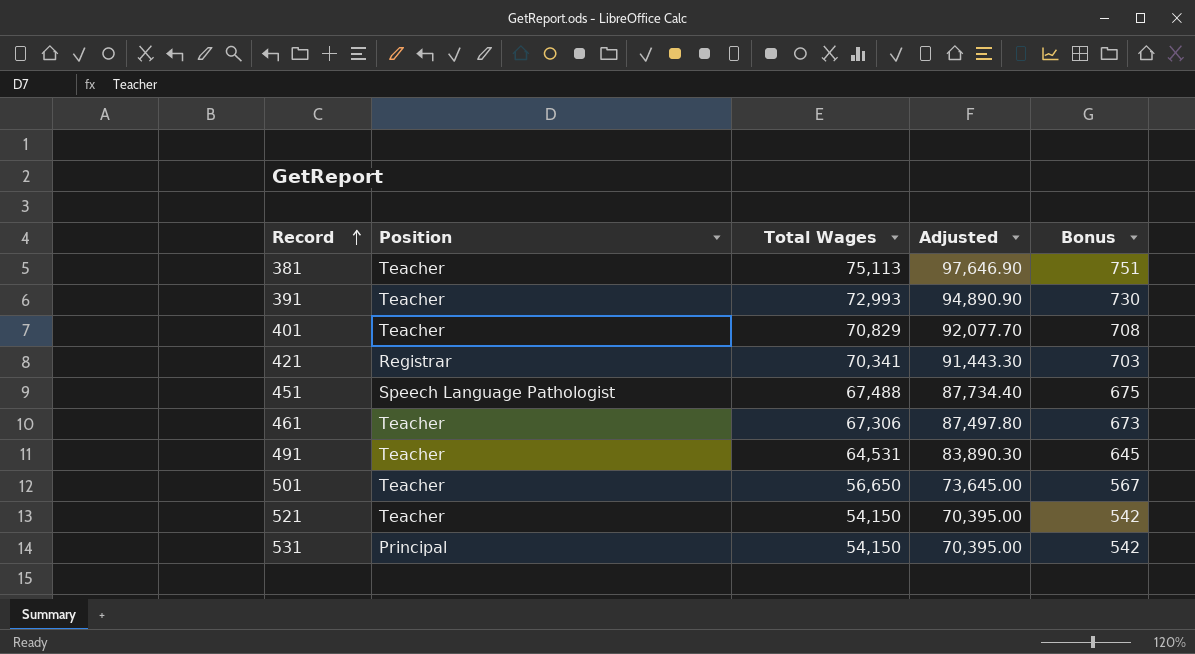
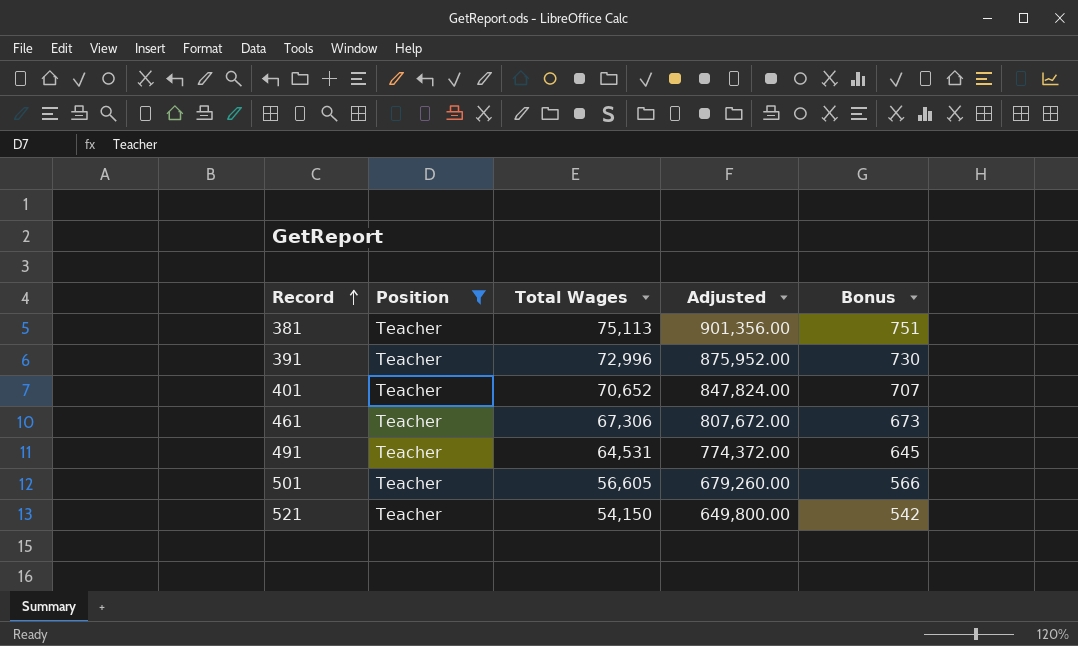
filter: none -> Position = Teacher
column Adjusted | formula: [Total Wages] * 1.3 -> [Total Wages] * 12
391 | Total Wages: 72,993 -> 72,996
401 | Total Wages: 70,829 -> 70,652
401 | Bonus: 708 -> 707
501 | Total Wages: 56,650 -> 56,605
501 | Bonus: 567 -> 566

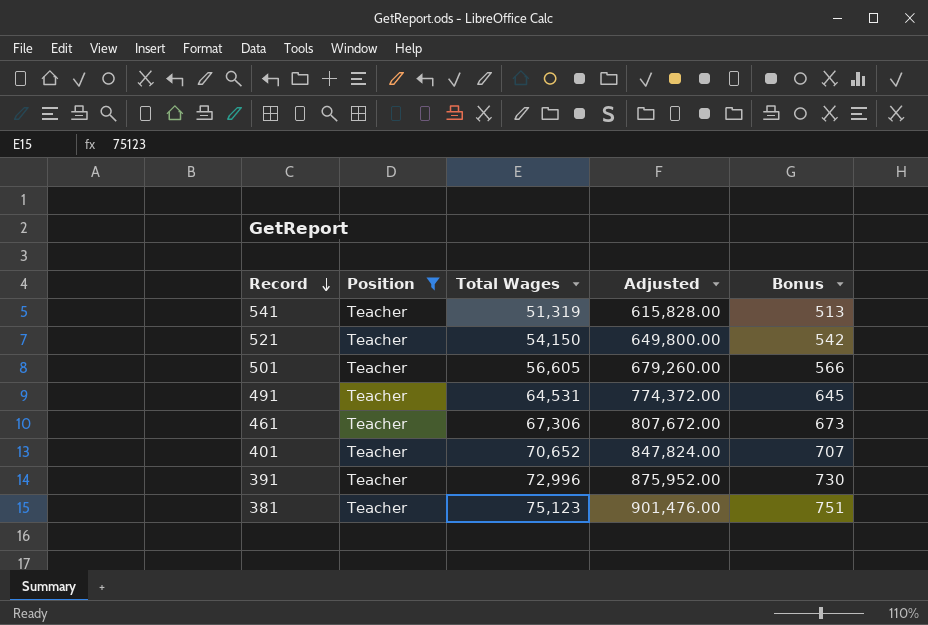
row order: Record ascending -> Record descending
row 541: none -> Teacher | 51,319 | 615,828.00 | 513
381 | Total Wages: 75,113 -> 75,123
381 | Adjusted: 901,356.00 -> 901,476.00

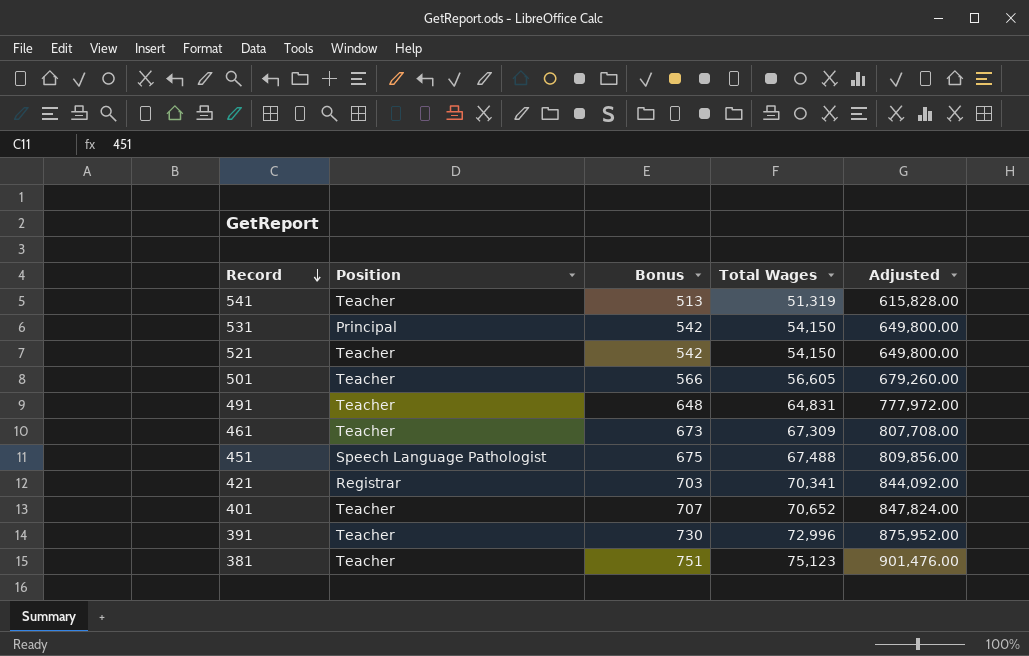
filter: Position = Teacher -> none
column Bonus | position: 5 -> 3
491 | Bonus: 645 -> 648
491 | Total Wages: 64,531 -> 64,831
491 | Adjusted: 774,372.00 -> 777,972.00
461 | Total Wages: 67,306 -> 67,309
461 | Adjusted: 807,672.00 -> 807,708.00

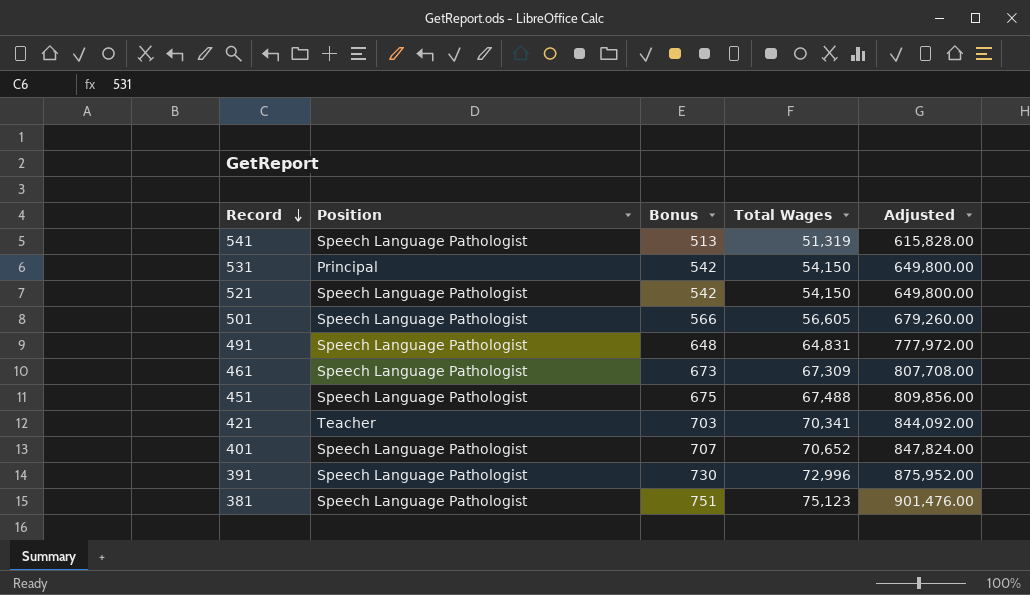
541 | Position: Teacher -> Speech Language Pathologist
521 | Position: Teacher -> Speech Language Pathologist
501 | Position: Teacher -> Speech Language Pathologist
491 | Position: Teacher -> Speech Language Pathologist
461 | Position: Teacher -> Speech Language Pathologist
421 | Position: Registrar -> Teacher
401 | Position: Teacher -> Speech Language Pathologist
391 | Position: Teacher -> Speech Language Pathologist
381 | Position: Teacher -> Speech Language Pathologist

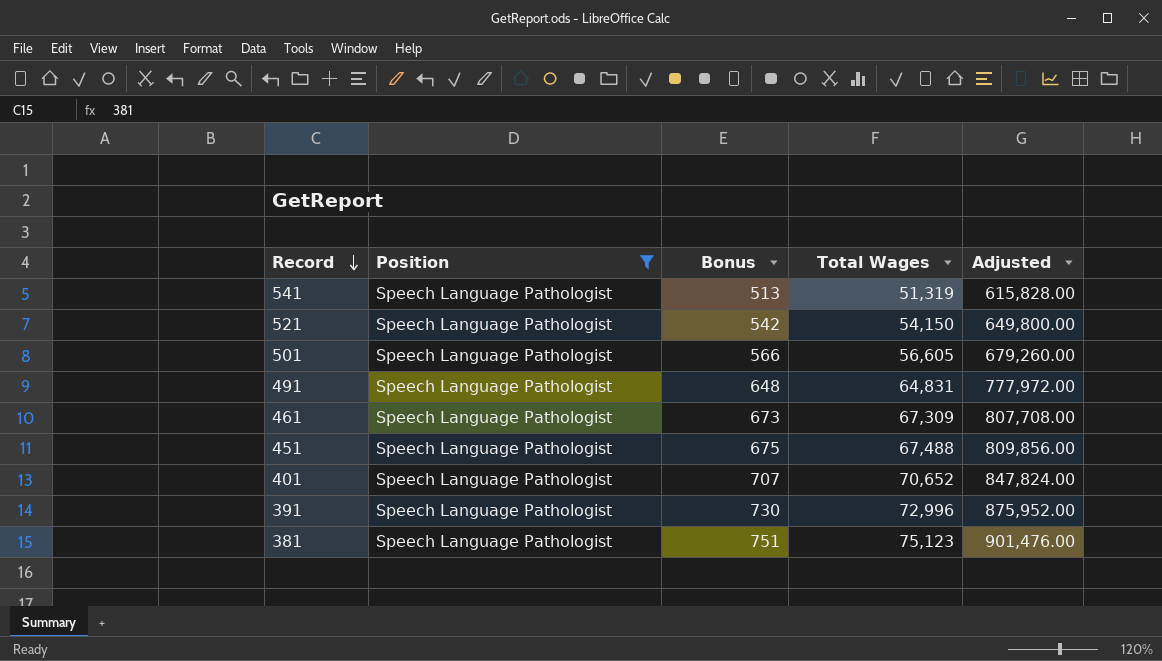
filter: none -> Position = Speech Language Pathologist

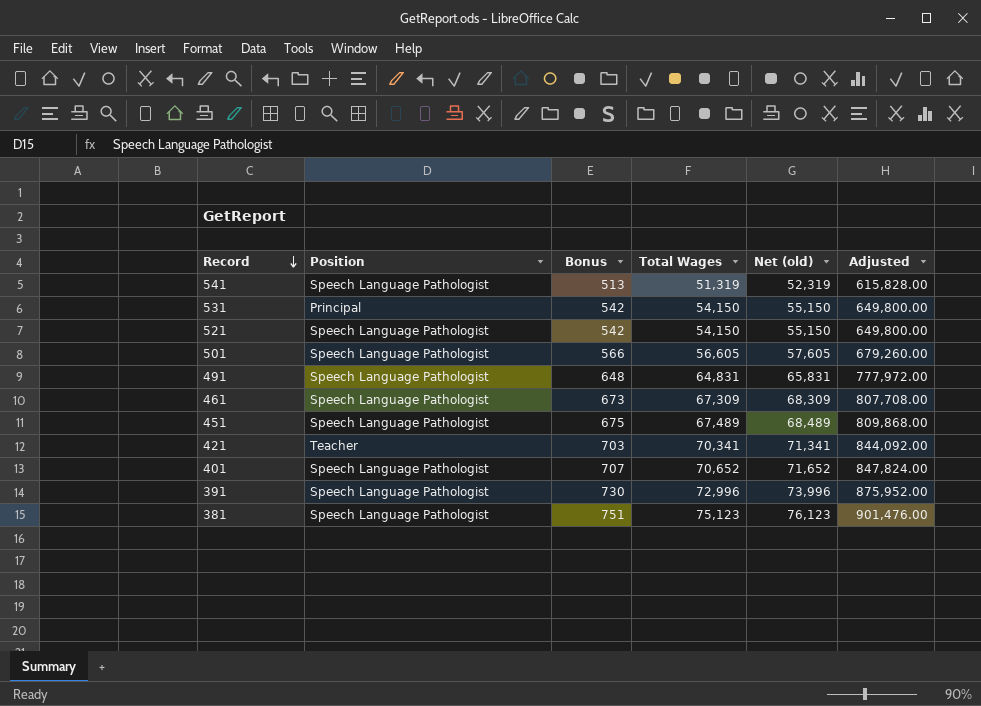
filter: Position = Speech Language Pathologist -> none
column Net (old) | formula: none -> [Total Wages] + 1000
451 | Total Wages: 67,488 -> 67,489
451 | Adjusted: 809,856.00 -> 809,868.00

